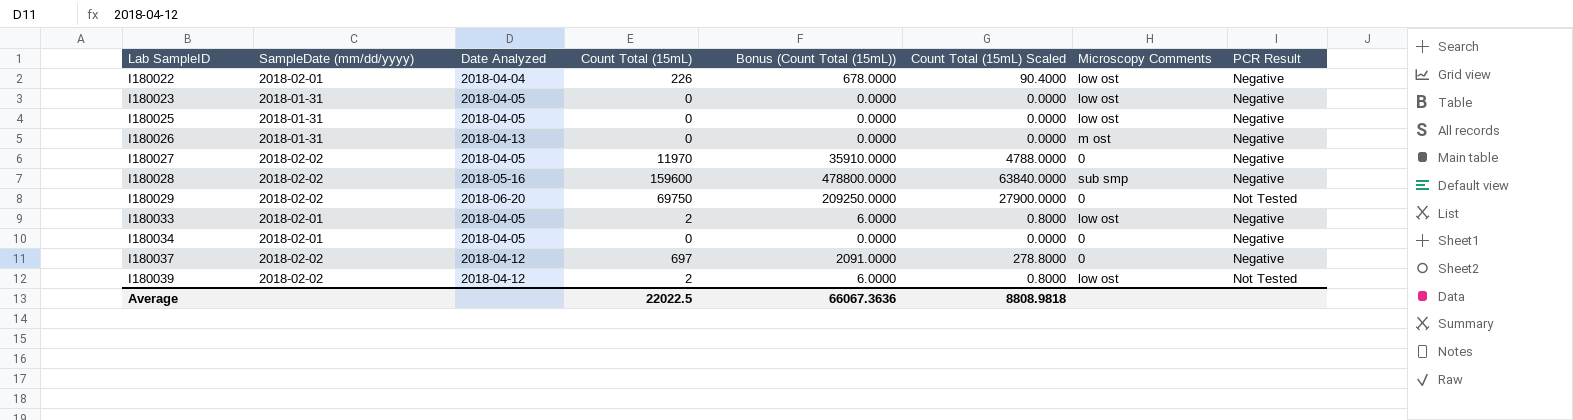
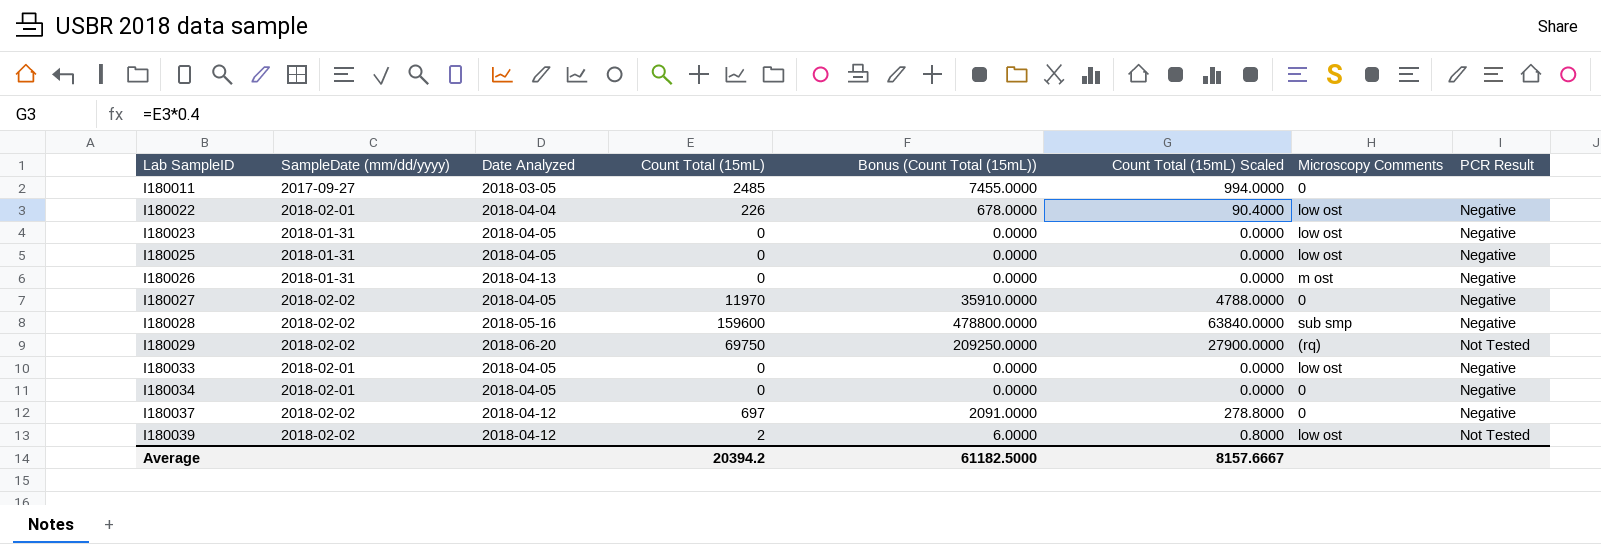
row I180011: none -> 2017-09-27 | 2018-03-05 | 2485 | 7455.0000 | 994.0000 | 0 | none
I180029 | Microscopy Comments: 0 -> (rq)
I180033 | Count Total (15mL): 2 -> 0
I180033 | Bonus (Count Total (15mL)): 6.0000 -> 0.0000
I180033 | Count Total (15mL) Scaled: 0.8000 -> 0.0000
Average | Count Total (15mL): 22022.5 -> 20394.2
Average | Bonus (Count Total (15mL)): 66067.3636 -> 61182.5000
Average | Count Total (15mL) Scaled: 8808.9818 -> 8157.6667

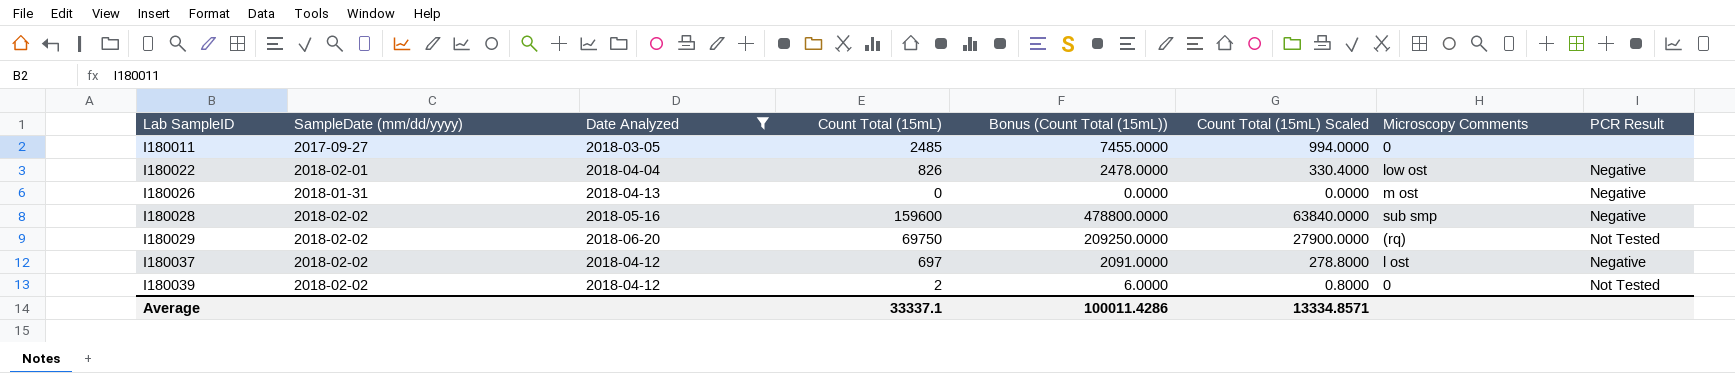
filter: none -> Date Analyzed != 2018-04-05
I180022 | Count Total (15mL): 226 -> 826
I180022 | Bonus (Count Total (15mL)): 678.0000 -> 2478.0000
I180022 | Count Total (15mL) Scaled: 90.4000 -> 330.4000
I180037 | Microscopy Comments: 0 -> l ost
I180039 | Microscopy Comments: low ost -> 0
Average | Count Total (15mL): 20394.2 -> 33337.1
Average | Bonus (Count Total (15mL)): 61182.5000 -> 100011.4286
Average | Count Total (15mL) Scaled: 8157.6667 -> 13334.8571

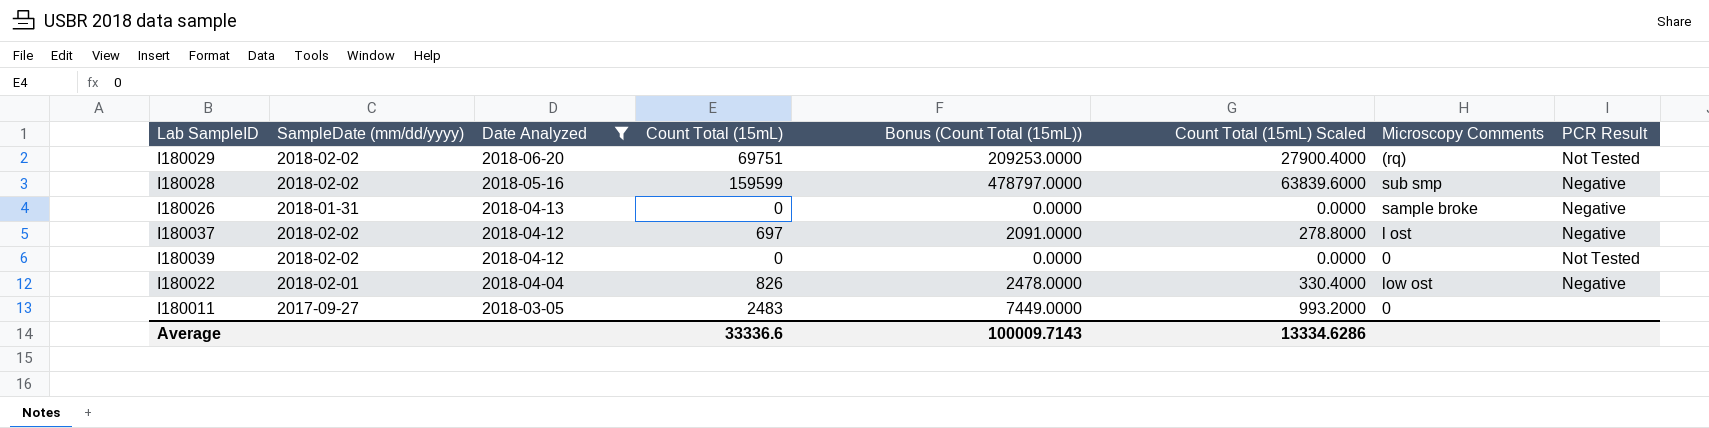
row order: Lab SampleID ascending -> Date Analyzed descending
I180029 | Count Total (15mL): 69750 -> 69751
I180029 | Bonus (Count Total (15mL)): 209250.0000 -> 209253.0000
I180029 | Count Total (15mL) Scaled: 27900.0000 -> 27900.4000
I180028 | Count Total (15mL): 159600 -> 159599
I180028 | Bonus (Count Total (15mL)): 478800.0000 -> 478797.0000
I180028 | Count Total (15mL) Scaled: 63840.0000 -> 63839.6000
I180026 | Microscopy Comments: m ost -> sample broke
I180039 | Count Total (15mL): 2 -> 0
I180039 | Bonus (Count Total (15mL)): 6.0000 -> 0.0000
I180039 | Count Total (15mL) Scaled: 0.8000 -> 0.0000
I180011 | Count Total (15mL): 2485 -> 2483
I180011 | Bonus (Count Total (15mL)): 7455.0000 -> 7449.0000
I180011 | Count Total (15mL) Scaled: 994.0000 -> 993.2000
Average | Count Total (15mL): 33337.1 -> 33336.6
Average | Bonus (Count Total (15mL)): 100011.4286 -> 100009.7143
Average | Count Total (15mL) Scaled: 13334.8571 -> 13334.6286

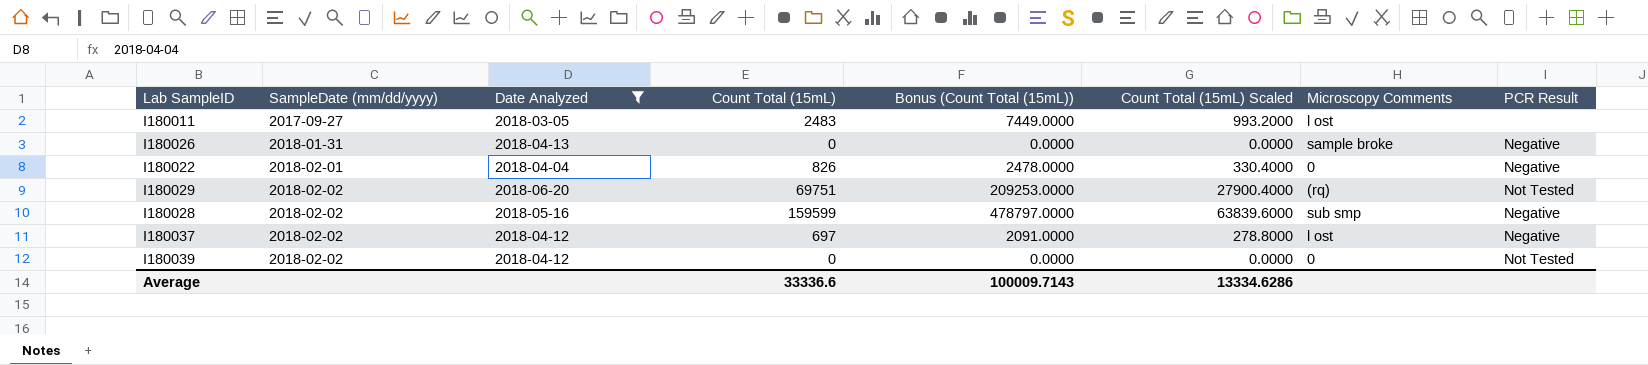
row order: Date Analyzed descending -> SampleDate (mm/dd/yyyy) ascending
I180011 | Microscopy Comments: 0 -> l ost
I180022 | Microscopy Comments: low ost -> 0

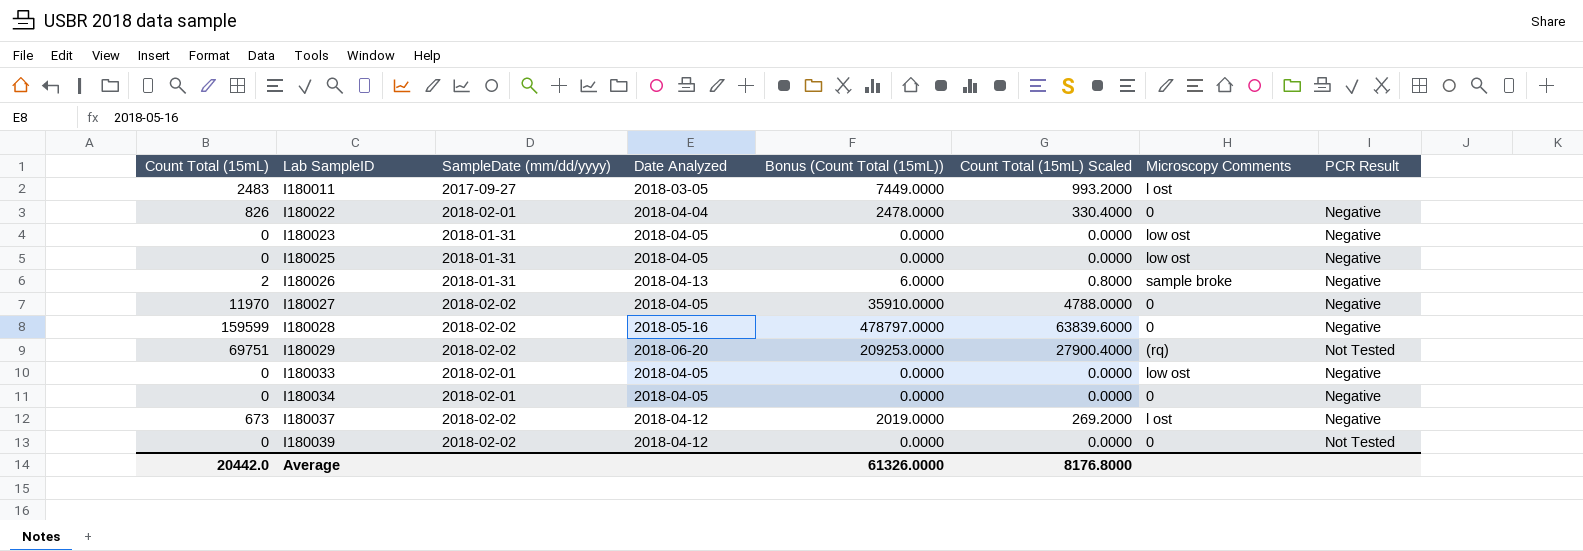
filter: Date Analyzed != 2018-04-05 -> none
row order: SampleDate (mm/dd/yyyy) ascending -> Lab SampleID ascending
column Count Total (15mL) | position: 4 -> 1
I180026 | Count Total (15mL): 0 -> 2
I180026 | Bonus (Count Total (15mL)): 0.0000 -> 6.0000
I180026 | Count Total (15mL) Scaled: 0.0000 -> 0.8000
I180028 | Microscopy Comments: sub smp -> 0
I180037 | Count Total (15mL): 697 -> 673
I180037 | Bonus (Count Total (15mL)): 2091.0000 -> 2019.0000
I180037 | Count Total (15mL) Scaled: 278.8000 -> 269.2000
Average | Count Total (15mL): 33336.6 -> 20442.0
Average | Bonus (Count Total (15mL)): 100009.7143 -> 61326.0000
Average | Count Total (15mL) Scaled: 13334.6286 -> 8176.8000

